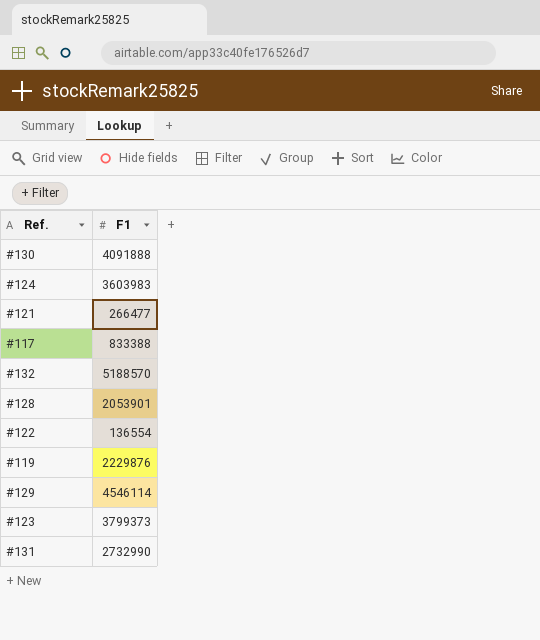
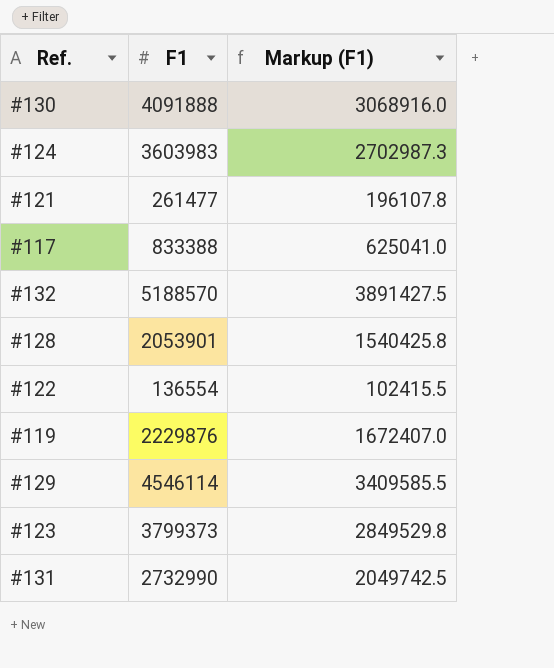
column Markup (F1) | formula: none -> [F1] * 0.75
#121 | F1: 266477 -> 261477

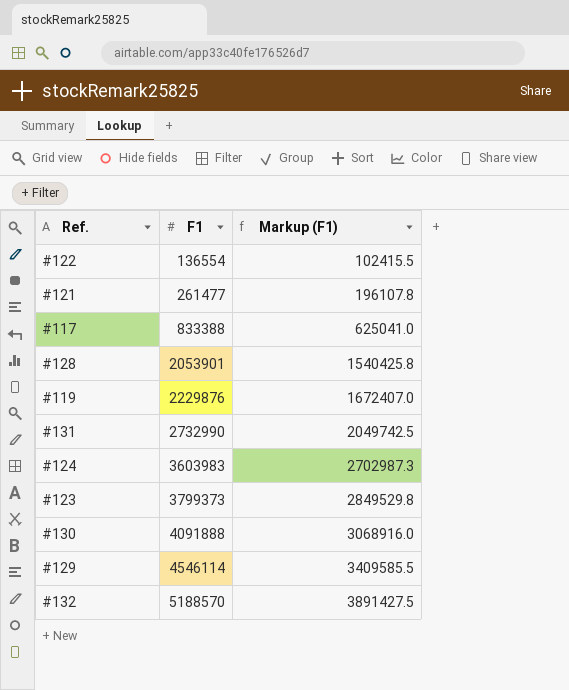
row order: none -> F1 ascending

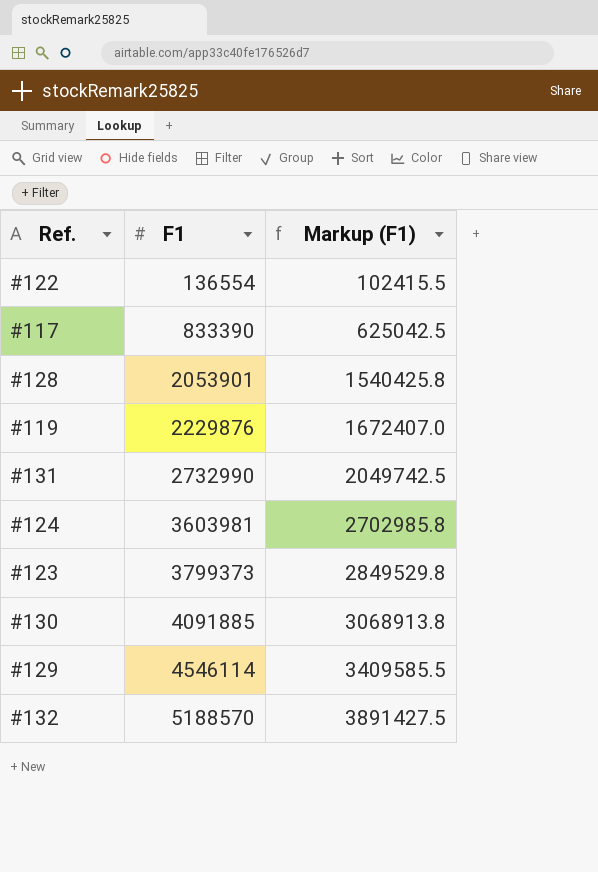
row #121: 261477 | 196107.8 -> none
#117 | F1: 833388 -> 833390
#117 | Markup (F1): 625041.0 -> 625042.5
#124 | F1: 3603983 -> 3603981
#124 | Markup (F1): 2702987.3 -> 2702985.8
#130 | F1: 4091888 -> 4091885
#130 | Markup (F1): 3068916.0 -> 3068913.8

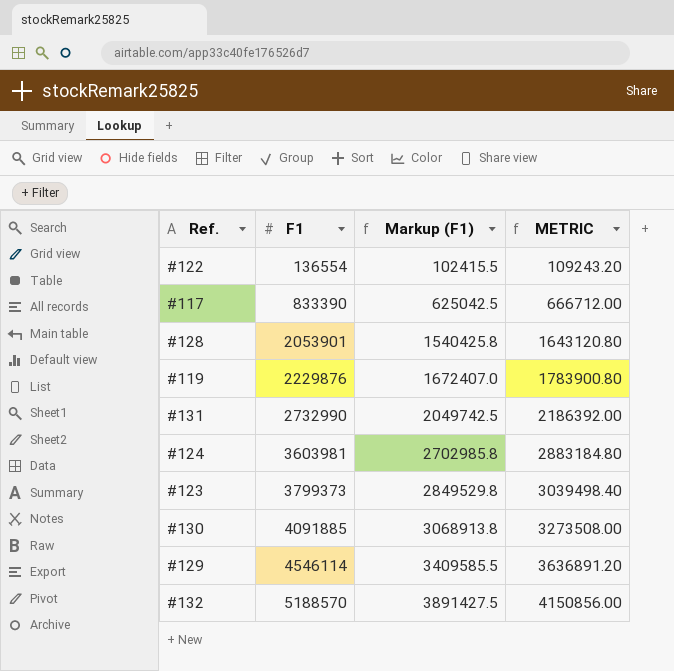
column METRIC | formula: none -> [F1] * 0.8

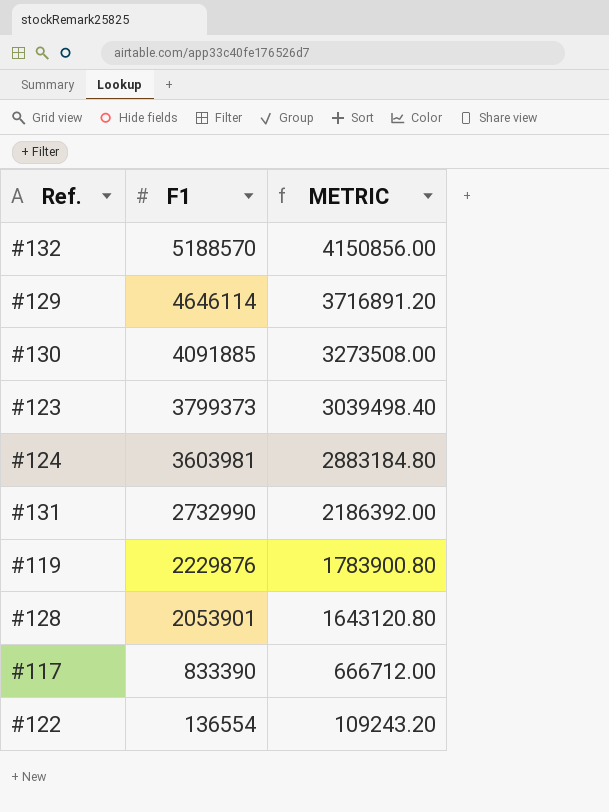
row order: F1 ascending -> F1 descending
column Markup (F1) | formula: [F1] * 0.75 -> none
#129 | F1: 4546114 -> 4646114
#129 | METRIC: 3636891.20 -> 3716891.20

